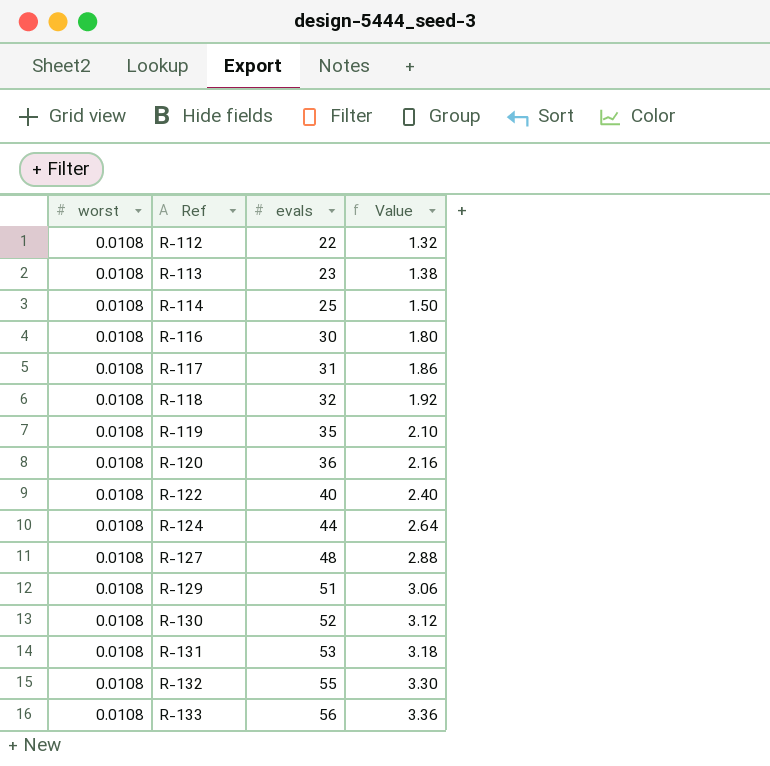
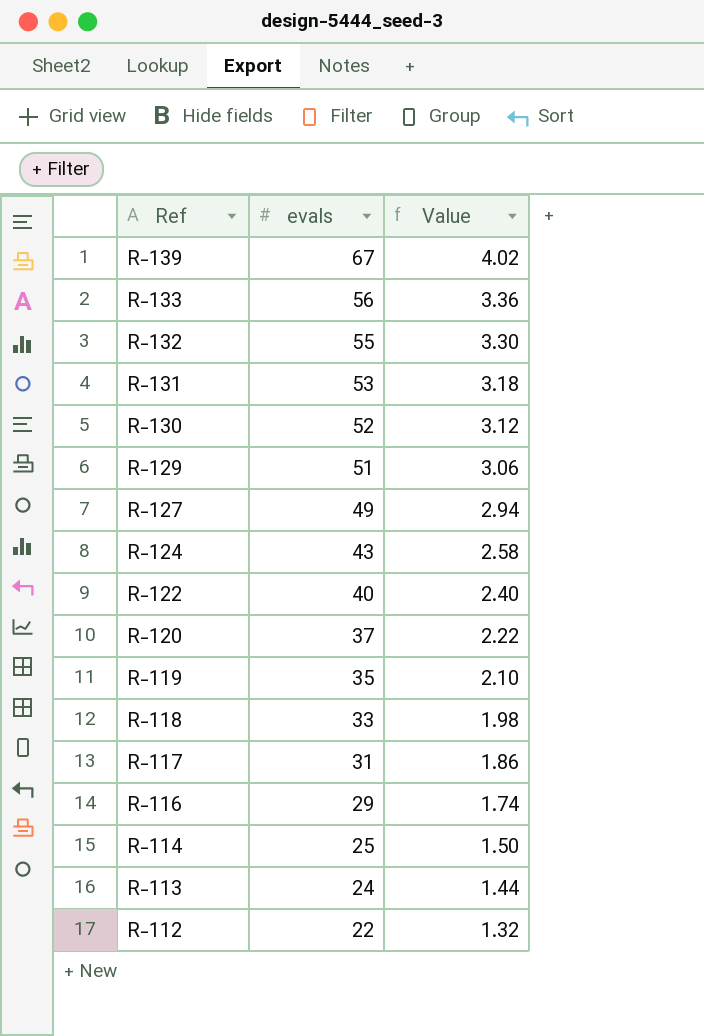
row order: Ref ascending -> Ref descending
column worst | position: 1 -> none
row R-139: none -> 67 | 4.02
R-127 | evals: 48 -> 49
R-127 | Value: 2.88 -> 2.94
R-124 | evals: 44 -> 43
R-124 | Value: 2.64 -> 2.58
R-120 | evals: 36 -> 37
R-120 | Value: 2.16 -> 2.22
R-118 | evals: 32 -> 33
R-118 | Value: 1.92 -> 1.98
R-116 | evals: 30 -> 29
R-116 | Value: 1.80 -> 1.74
R-113 | evals: 23 -> 24
R-113 | Value: 1.38 -> 1.44

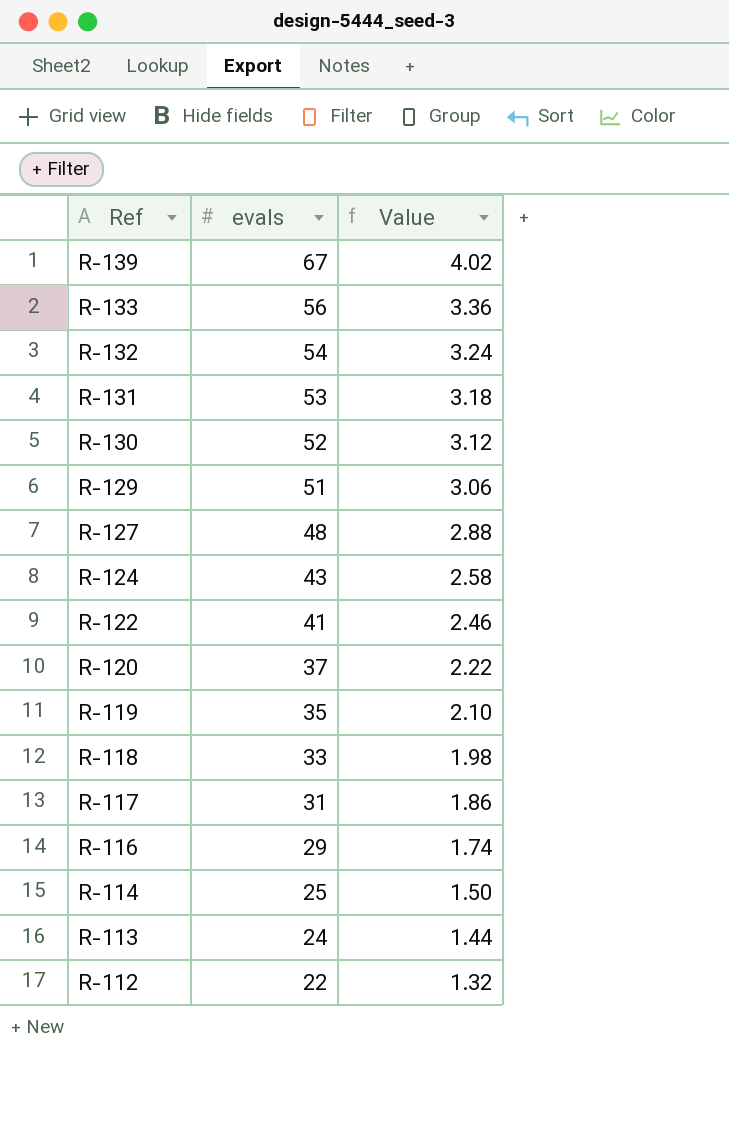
R-132 | evals: 55 -> 54
R-132 | Value: 3.30 -> 3.24
R-127 | evals: 49 -> 48
R-127 | Value: 2.94 -> 2.88
R-122 | evals: 40 -> 41
R-122 | Value: 2.40 -> 2.46

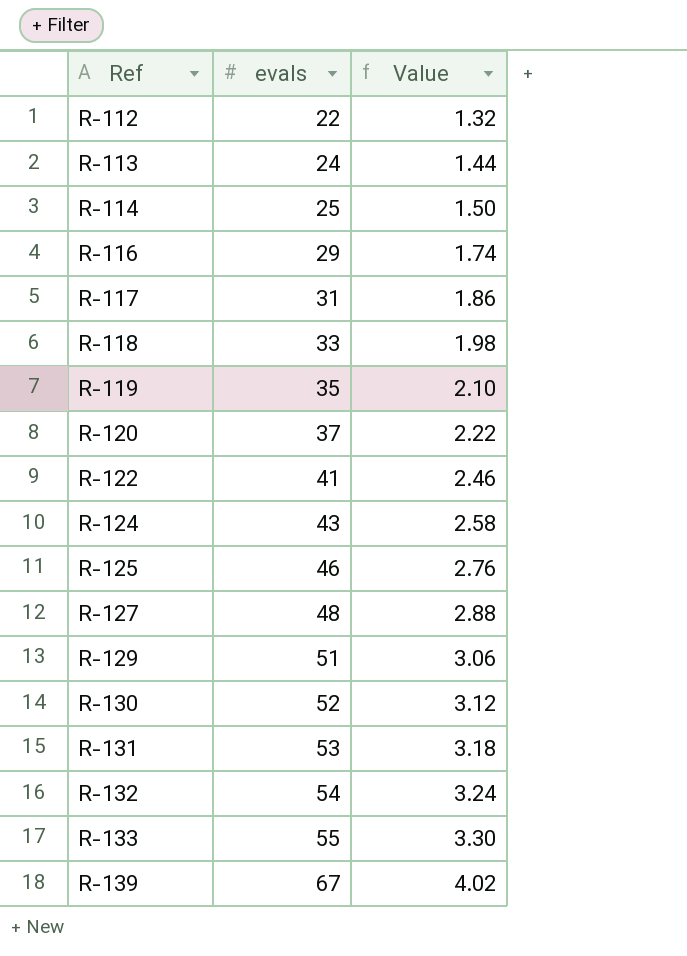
row order: Ref descending -> Ref ascending
row R-125: none -> 46 | 2.76
R-133 | evals: 56 -> 55
R-133 | Value: 3.36 -> 3.30

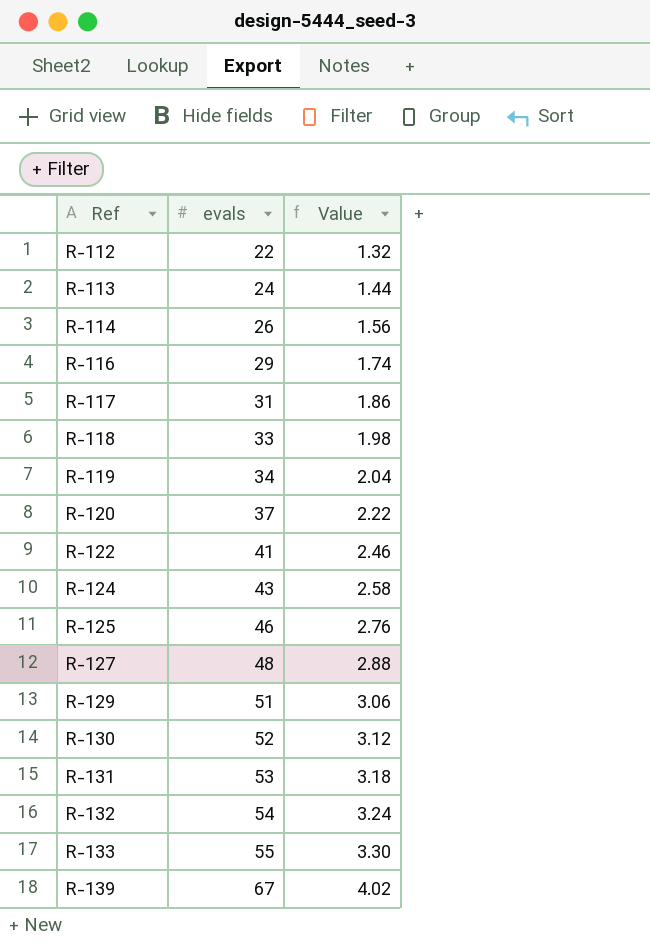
R-114 | evals: 25 -> 26
R-114 | Value: 1.50 -> 1.56
R-119 | evals: 35 -> 34
R-119 | Value: 2.10 -> 2.04

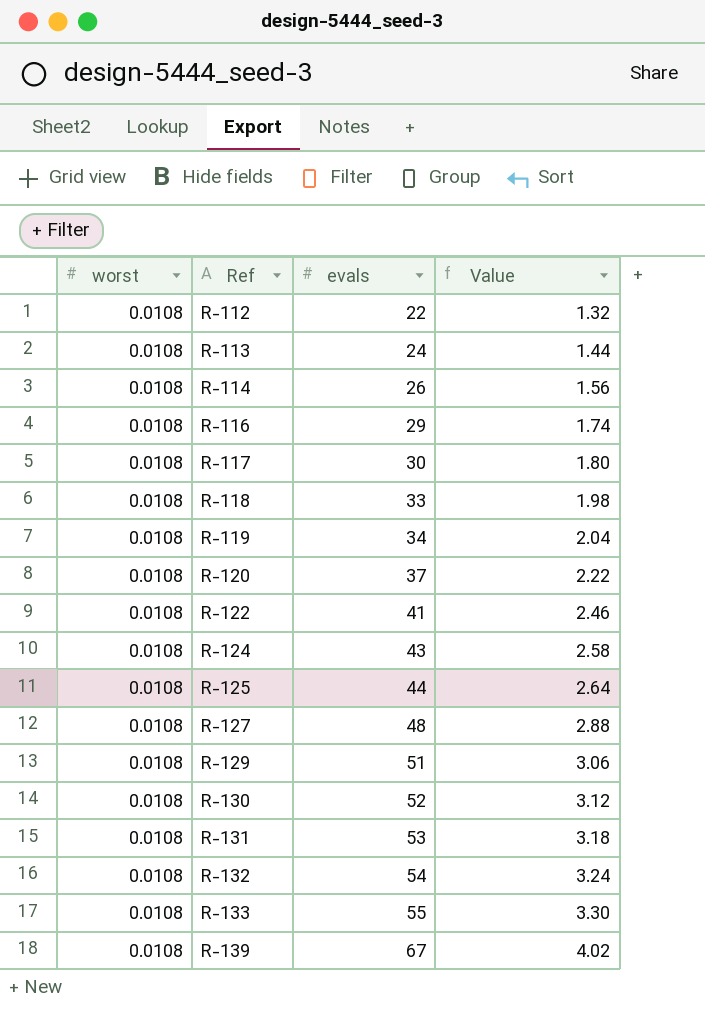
column worst | position: none -> 1
R-117 | evals: 31 -> 30
R-117 | Value: 1.86 -> 1.80
R-125 | evals: 46 -> 44
R-125 | Value: 2.76 -> 2.64

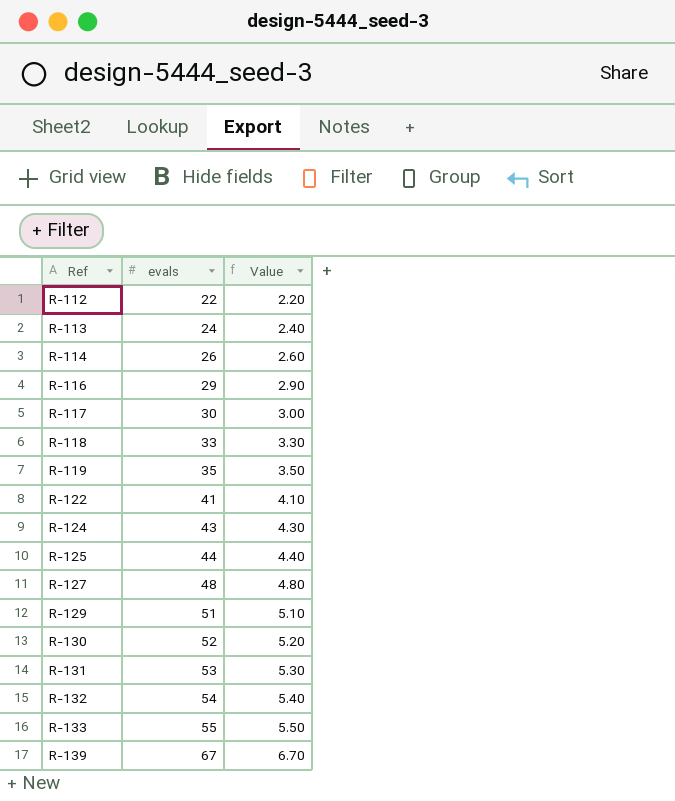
column worst | position: 1 -> none
column Value | formula: [evals] * 0.06 -> [evals] * 0.1
row R-120: 0.0108 | 37 | 2.22 -> none
R-119 | evals: 34 -> 35

